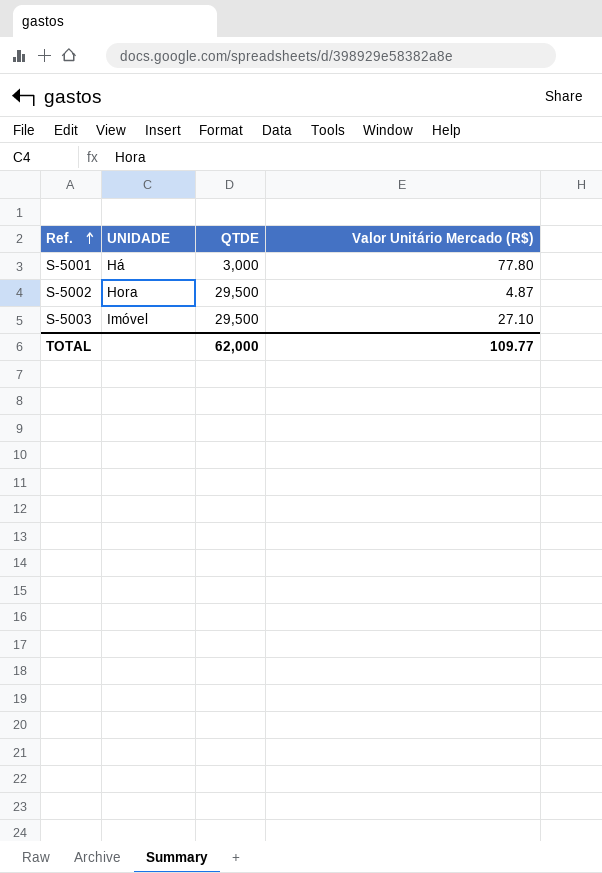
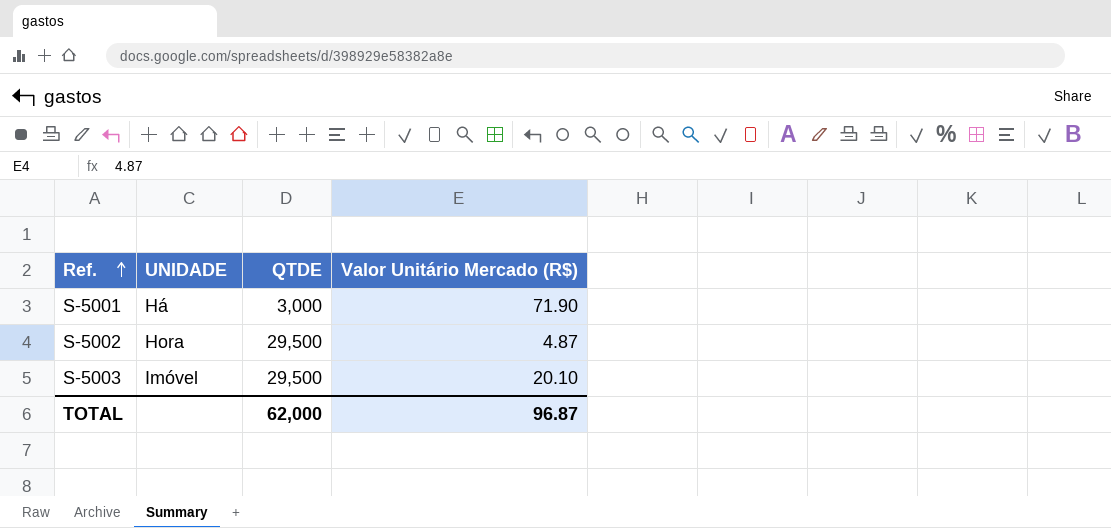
S-5001 | Valor Unitário Mercado (R$): 77.80 -> 71.90
S-5003 | Valor Unitário Mercado (R$): 27.10 -> 20.10
TOTAL | Valor Unitário Mercado (R$): 109.77 -> 96.87

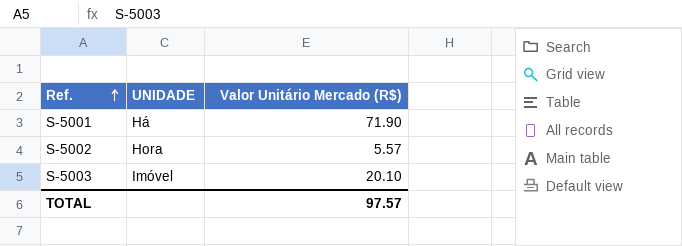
column QTDE | position: 3 -> none
S-5002 | Valor Unitário Mercado (R$): 4.87 -> 5.57
TOTAL | Valor Unitário Mercado (R$): 96.87 -> 97.57

